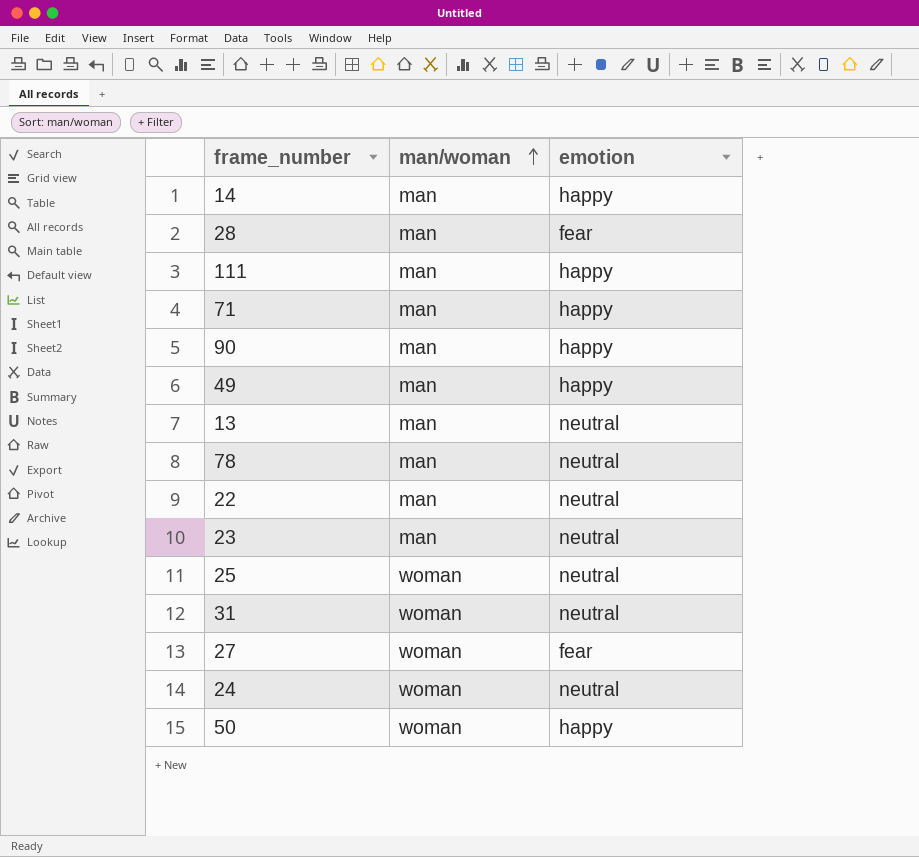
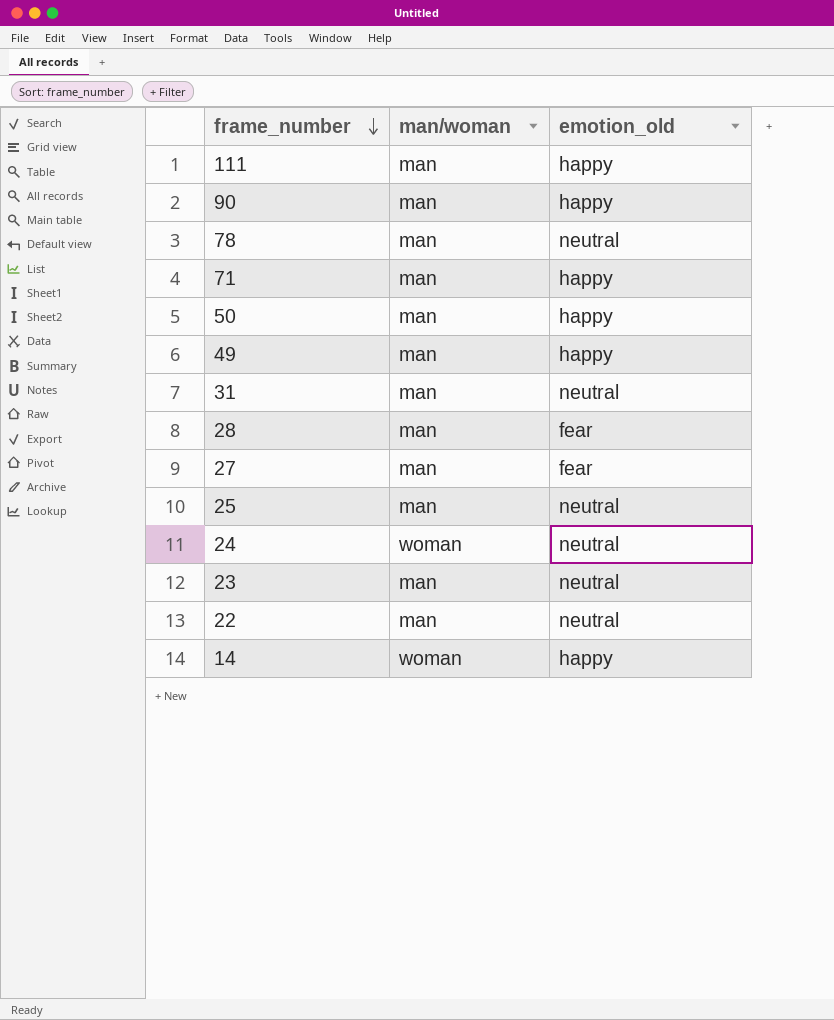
row order: man/woman ascending -> frame_number descending
column name: emotion -> emotion_old
row 13: man | neutral -> none
50 | man/woman: woman -> man
31 | man/woman: woman -> man
27 | man/woman: woman -> man
25 | man/woman: woman -> man
14 | man/woman: man -> woman

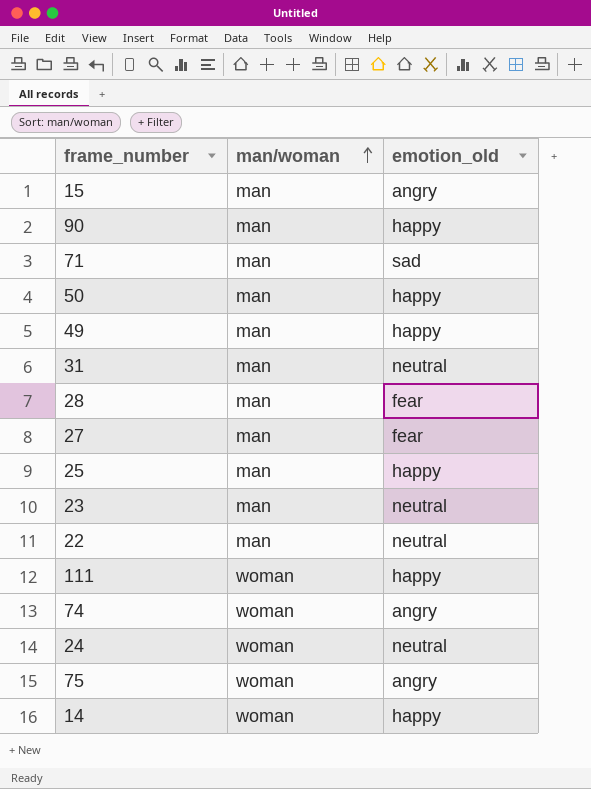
row order: frame_number descending -> man/woman ascending
row 78: man | neutral -> none
row 15: none -> man | angry
71 | emotion_old: happy -> sad
25 | emotion_old: neutral -> happy
111 | man/woman: man -> woman
row 74: none -> woman | angry
row 75: none -> woman | angry

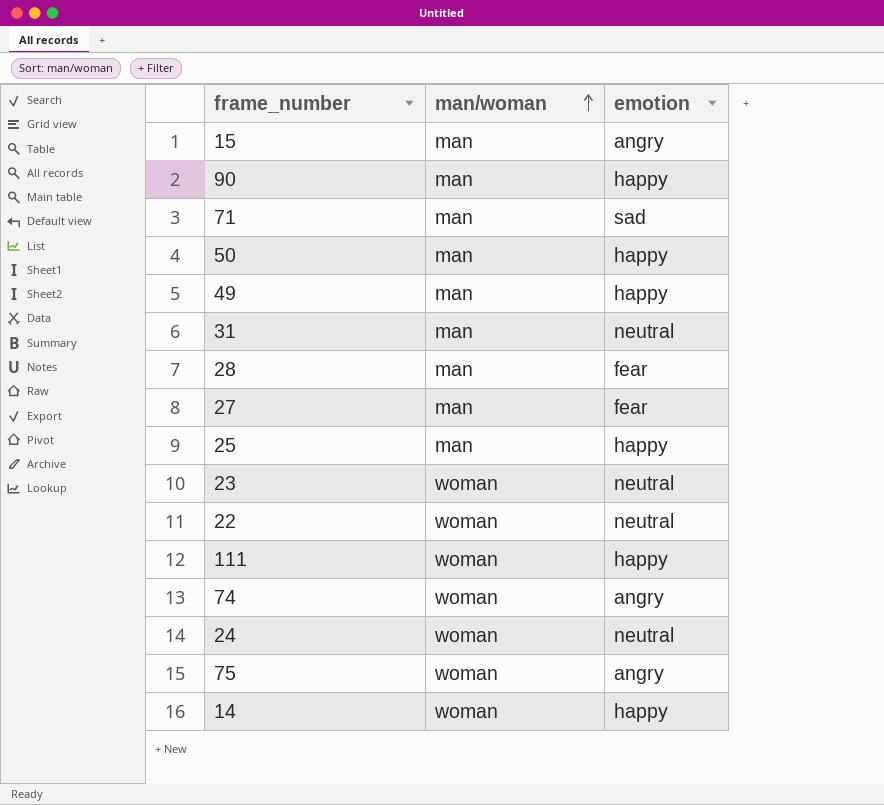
column name: emotion_old -> emotion
23 | man/woman: man -> woman
22 | man/woman: man -> woman

